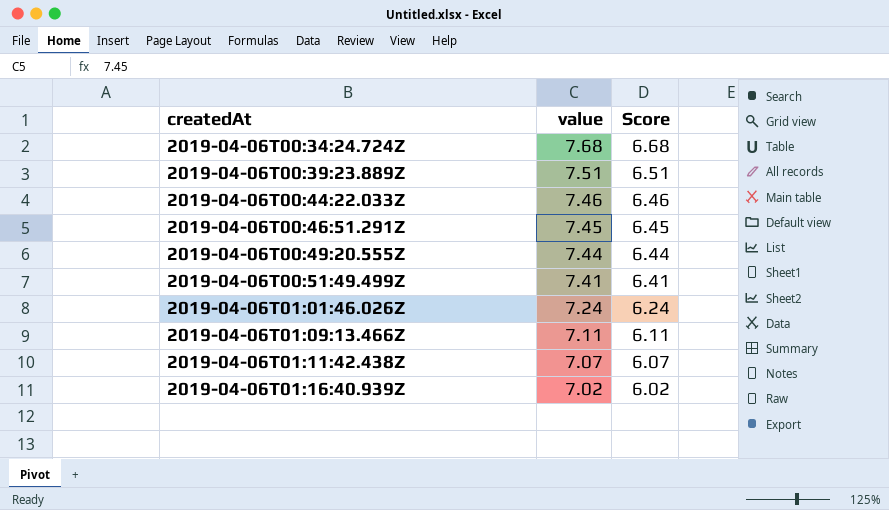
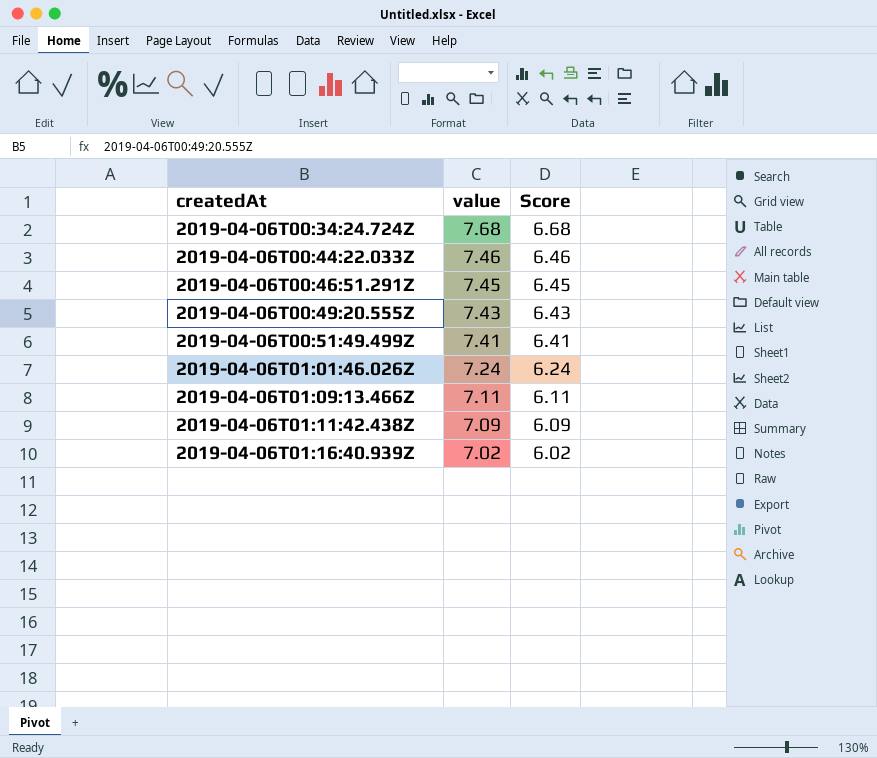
row 2019-04-06T00:39:23.889Z: 7.51 | 6.51 -> none
2019-04-06T00:49:20.555Z | value: 7.44 -> 7.43
2019-04-06T00:49:20.555Z | Score: 6.44 -> 6.43
2019-04-06T01:11:42.438Z | value: 7.07 -> 7.09
2019-04-06T01:11:42.438Z | Score: 6.07 -> 6.09

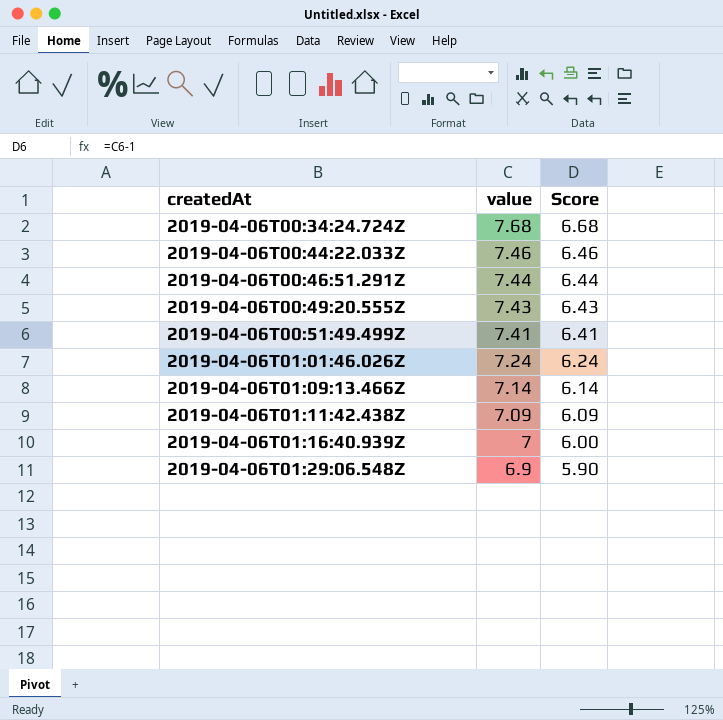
2019-04-06T00:46:51.291Z | value: 7.45 -> 7.44
2019-04-06T00:46:51.291Z | Score: 6.45 -> 6.44
2019-04-06T01:09:13.466Z | value: 7.11 -> 7.14
2019-04-06T01:09:13.466Z | Score: 6.11 -> 6.14
2019-04-06T01:16:40.939Z | value: 7.02 -> 7
2019-04-06T01:16:40.939Z | Score: 6.02 -> 6.00
row 2019-04-06T01:29:06.548Z: none -> 6.9 | 5.90

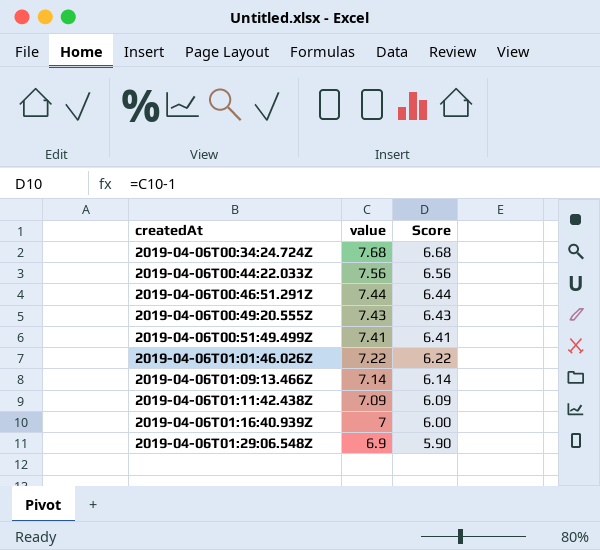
2019-04-06T00:44:22.033Z | value: 7.46 -> 7.56
2019-04-06T00:44:22.033Z | Score: 6.46 -> 6.56
2019-04-06T01:01:46.026Z | value: 7.24 -> 7.22
2019-04-06T01:01:46.026Z | Score: 6.24 -> 6.22

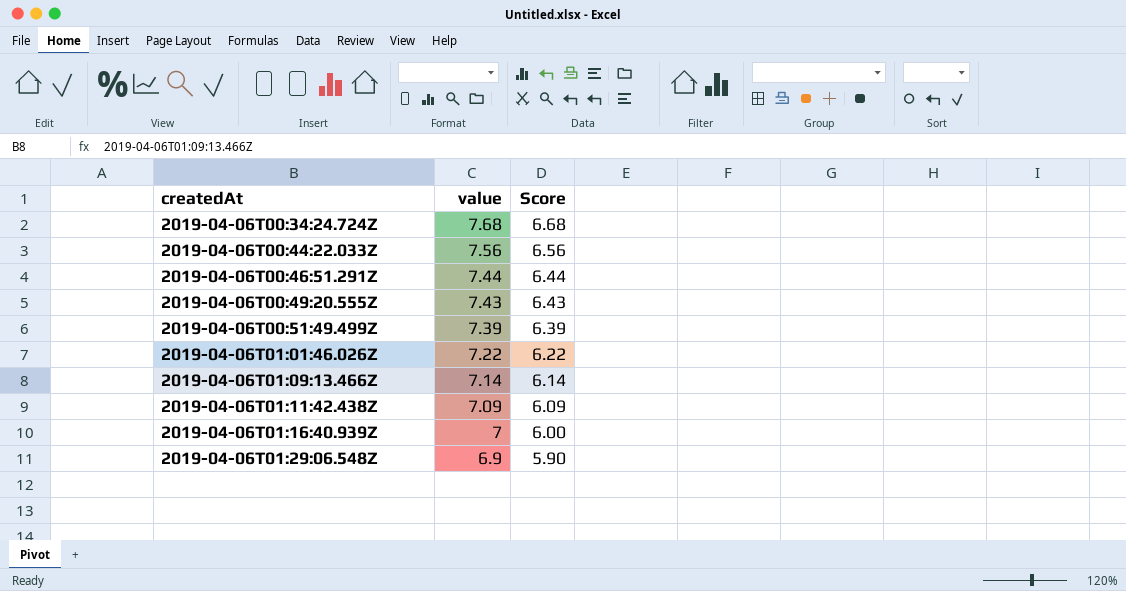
2019-04-06T00:51:49.499Z | value: 7.41 -> 7.39
2019-04-06T00:51:49.499Z | Score: 6.41 -> 6.39

